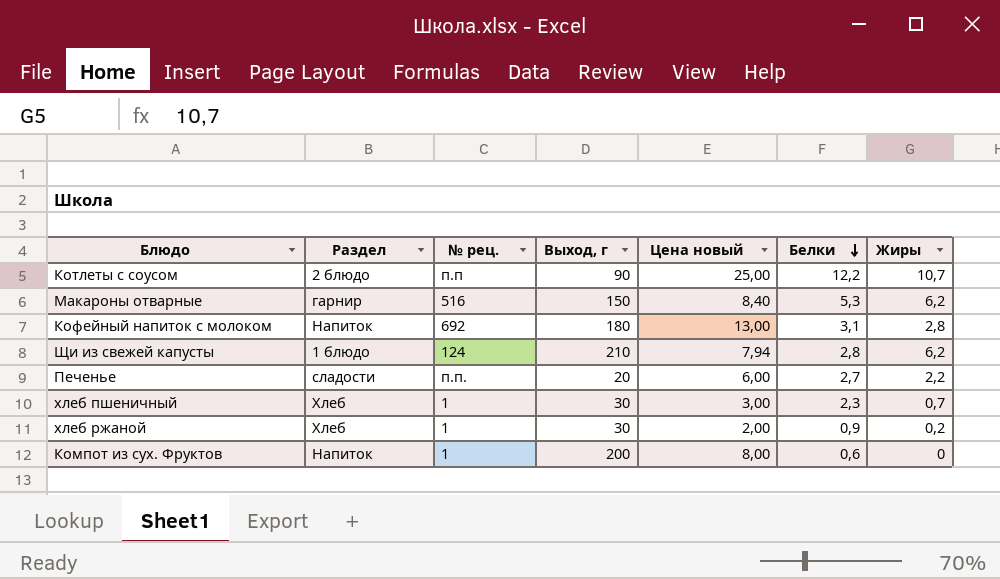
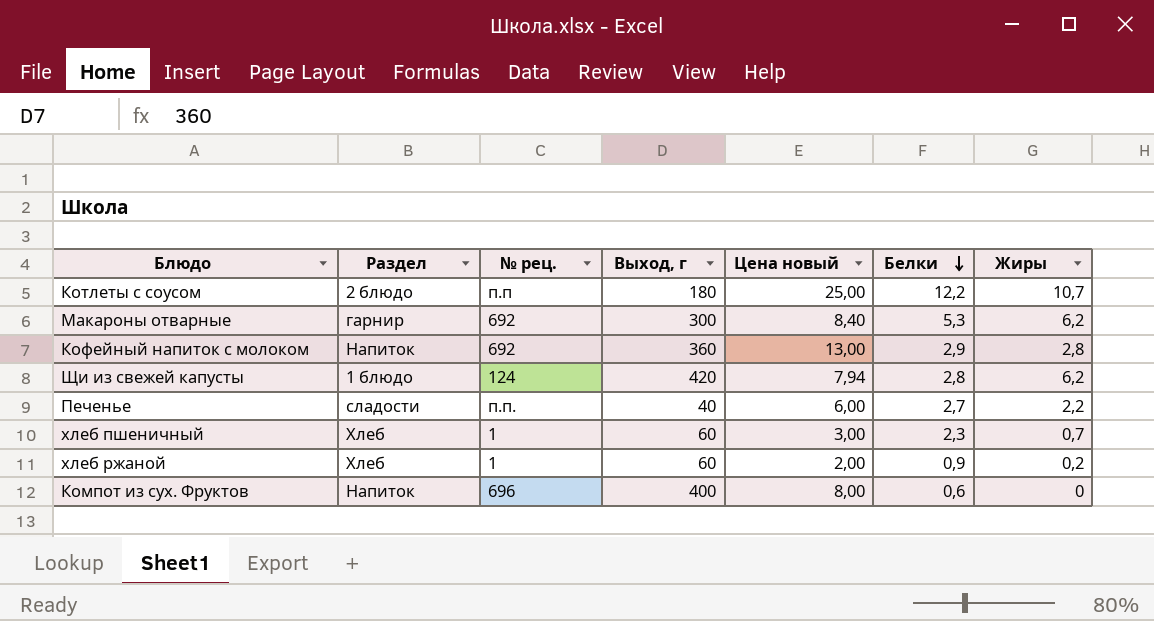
Котлеты с соусом | Выход, г: 90 -> 180
Макароны отварные | № рец.: 516 -> 692
Макароны отварные | Выход, г: 150 -> 300
Кофейный напиток с молоком | Выход, г: 180 -> 360
Кофейный напиток с молоком | Белки: 3,1 -> 2,9
Щи из свежей капусты | Выход, г: 210 -> 420
Печенье | Выход, г: 20 -> 40
хлеб пшеничный | Выход, г: 30 -> 60
хлеб ржаной | Выход, г: 30 -> 60
Компот из сух. Фруктов | № рец.: 1 -> 696
Компот из сух. Фруктов | Выход, г: 200 -> 400

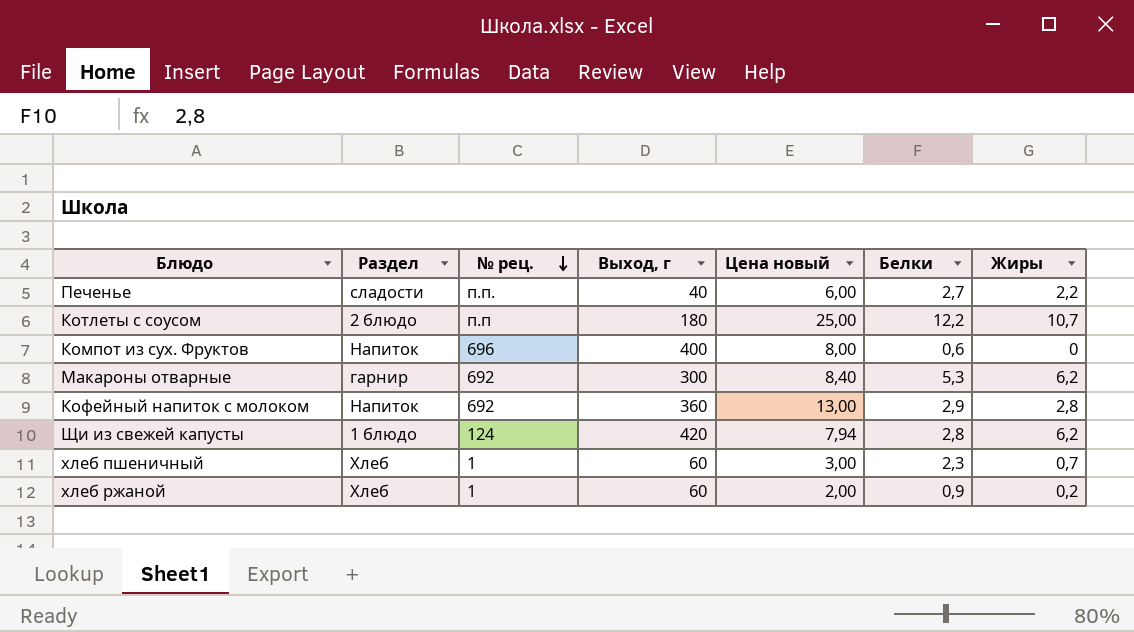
row order: Белки descending -> № рец. descending

